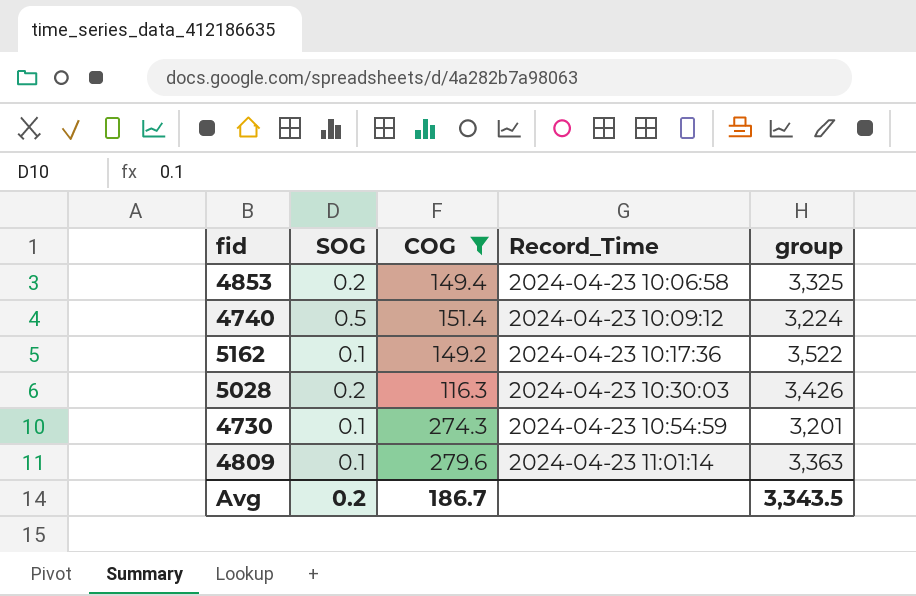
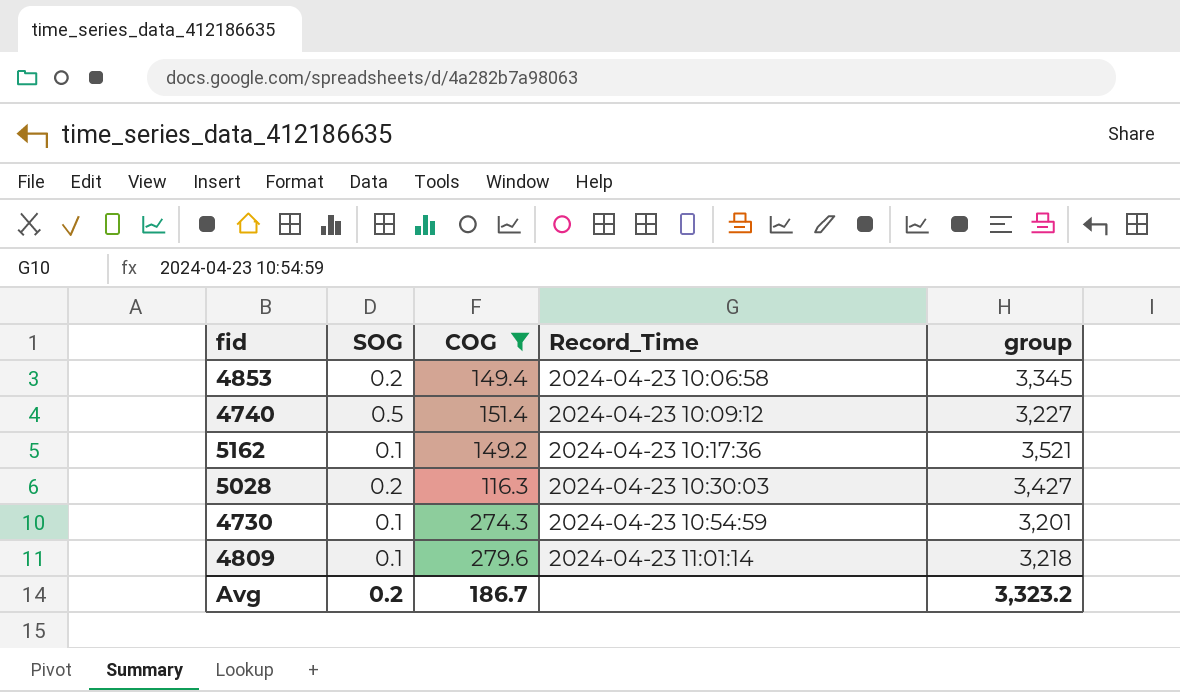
4853 | group: 3,325 -> 3,345
4740 | group: 3,224 -> 3,227
5162 | group: 3,522 -> 3,521
5028 | group: 3,426 -> 3,427
4809 | group: 3,363 -> 3,218
Avg | group: 3,343.5 -> 3,323.2

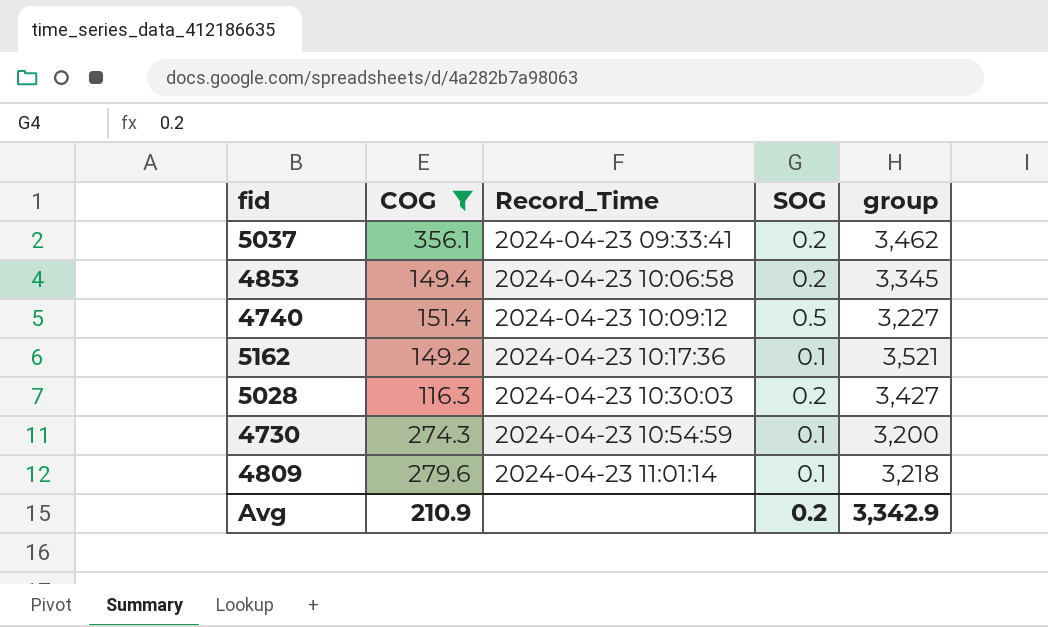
column SOG | position: 2 -> 4
row 5037: none -> 356.1 | 2024-04-23 09:33:41 | 0.2 | 3,462
4730 | group: 3,201 -> 3,200
Avg | COG: 186.7 -> 210.9
Avg | group: 3,323.2 -> 3,342.9

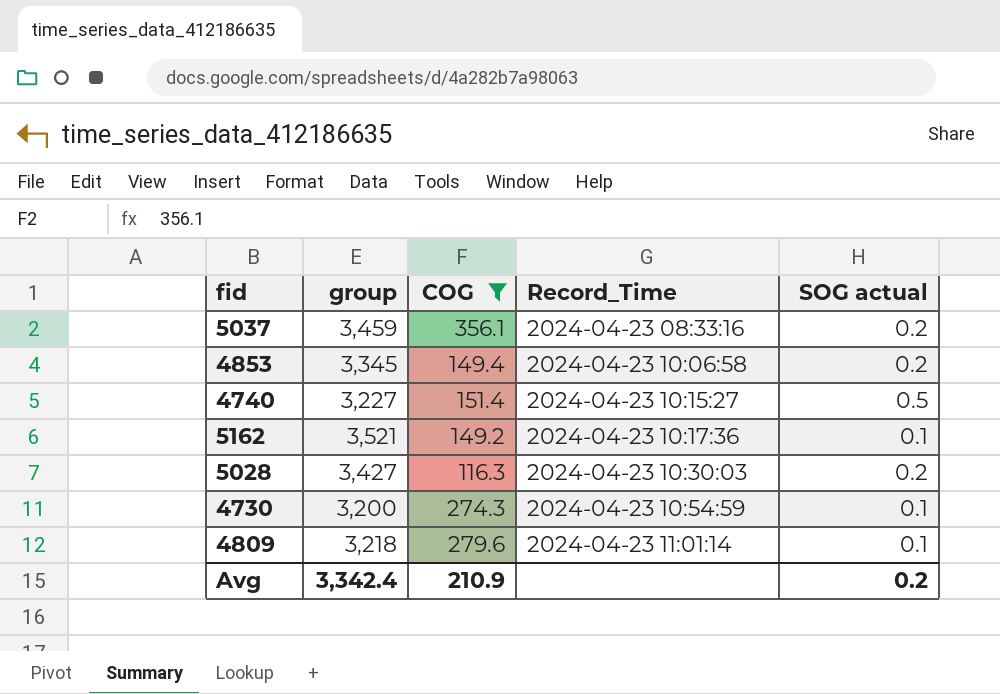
column group | position: 5 -> 2
column name: SOG -> SOG actual
5037 | group: 3,462 -> 3,459
5037 | Record_Time: 2024-04-23 09:33:41 -> 2024-04-23 08:33:16
4740 | Record_Time: 2024-04-23 10:09:12 -> 2024-04-23 10:15:27
Avg | group: 3,342.9 -> 3,342.4

